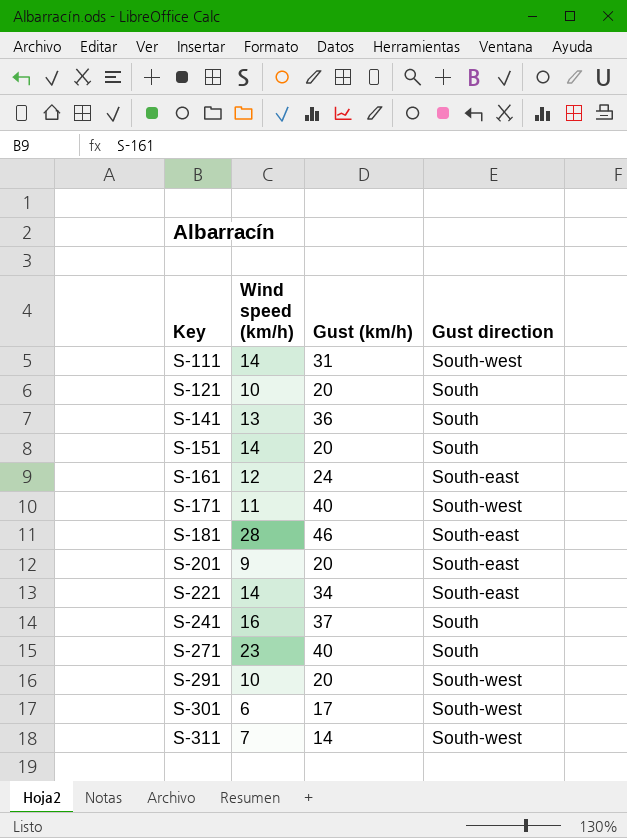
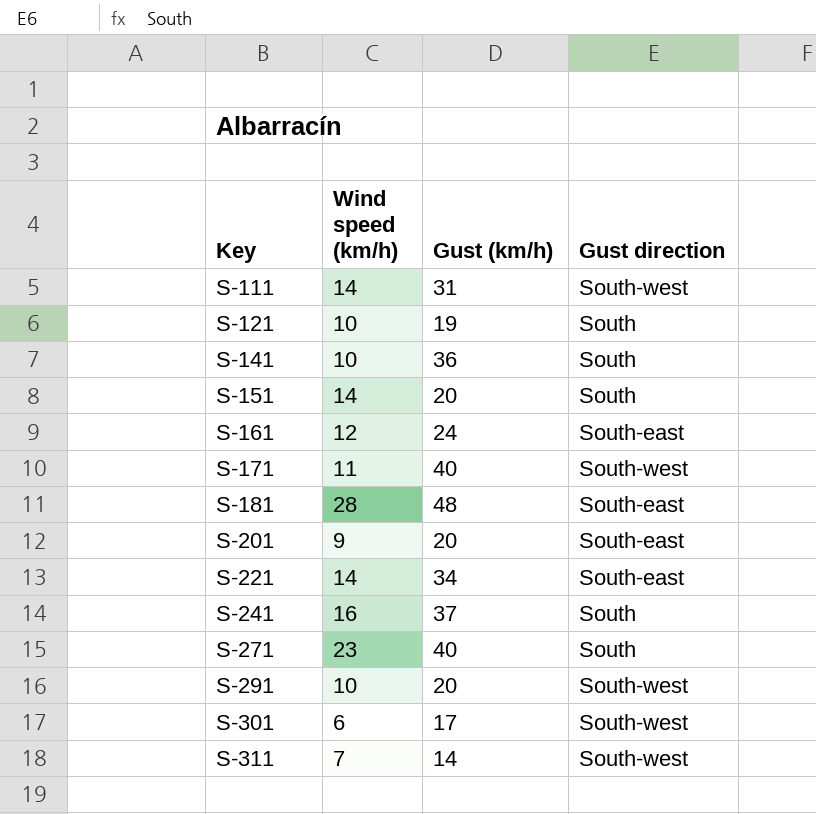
S-121 | Gust (km/h): 20 -> 19
S-141 | Wind speed (km/h): 13 -> 10
S-181 | Gust (km/h): 46 -> 48

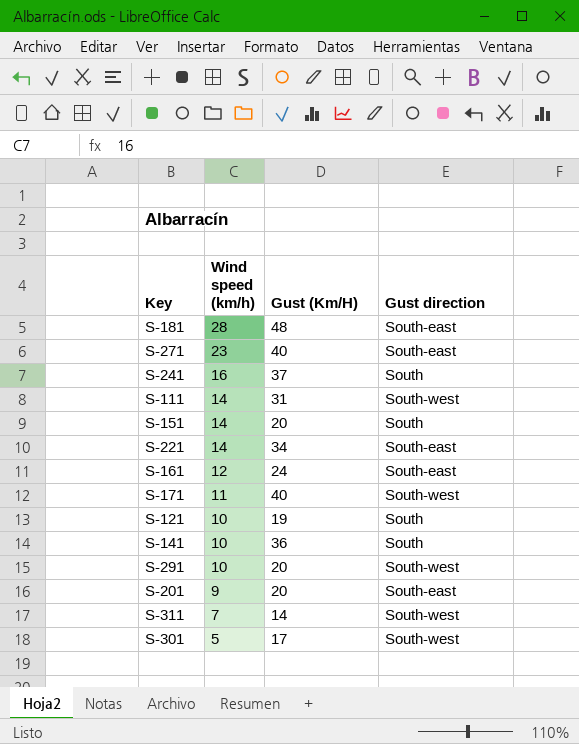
row order: Key ascending -> Wind speed (km/h) descending
column name: Gust (km/h) -> Gust (Km/H)
S-271 | Gust direction: South -> South-east
S-301 | Wind speed (km/h): 6 -> 5

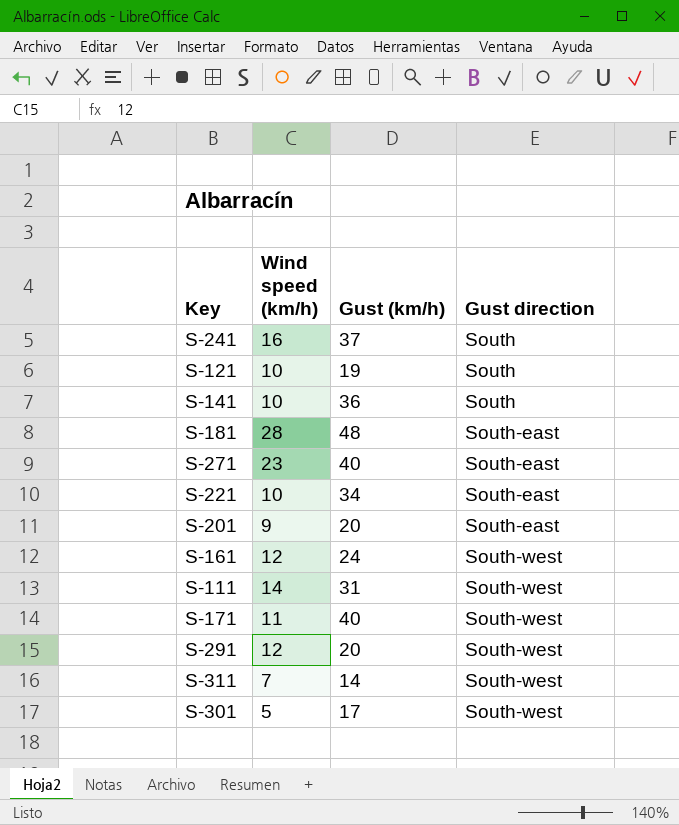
row order: Wind speed (km/h) descending -> Gust direction ascending
column name: Gust (Km/H) -> Gust (km/h)
row S-151: 14 | 20 | South -> none
S-221 | Wind speed (km/h): 14 -> 10
S-161 | Gust direction: South-east -> South-west
S-291 | Wind speed (km/h): 10 -> 12

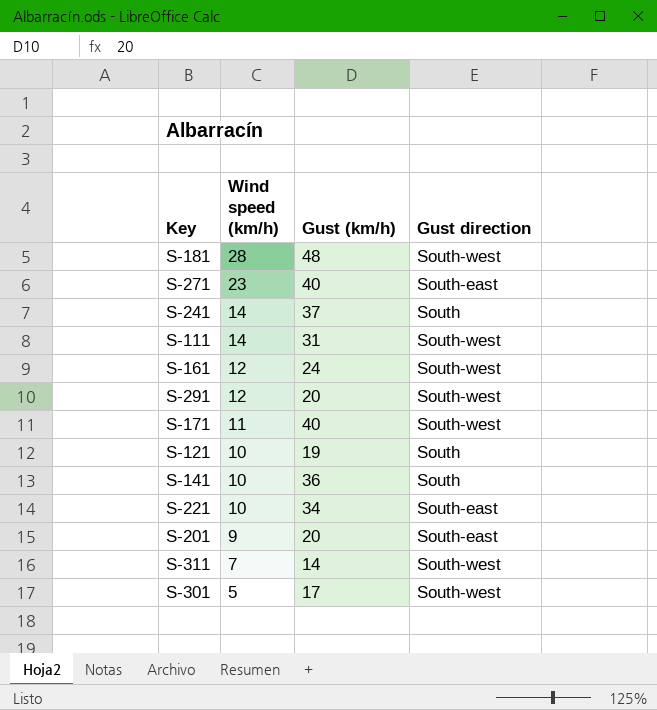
row order: Gust direction ascending -> Wind speed (km/h) descending
S-181 | Gust direction: South-east -> South-west
S-241 | Wind speed (km/h): 16 -> 14

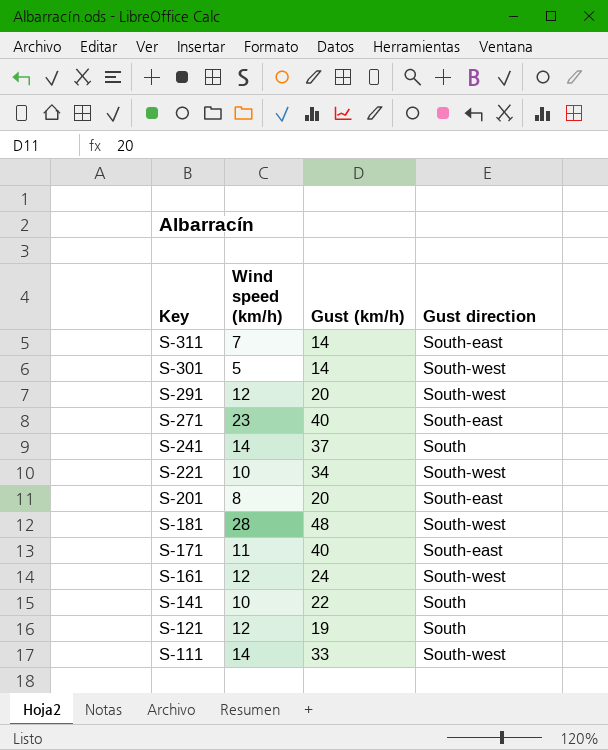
row order: Wind speed (km/h) descending -> Key descending
S-311 | Gust direction: South-west -> South-east
S-301 | Gust (km/h): 17 -> 14
S-221 | Gust direction: South-east -> South-west
S-201 | Wind speed (km/h): 9 -> 8
S-171 | Gust direction: South-west -> South-east
S-141 | Gust (km/h): 36 -> 22
S-121 | Wind speed (km/h): 10 -> 12
S-111 | Gust (km/h): 31 -> 33

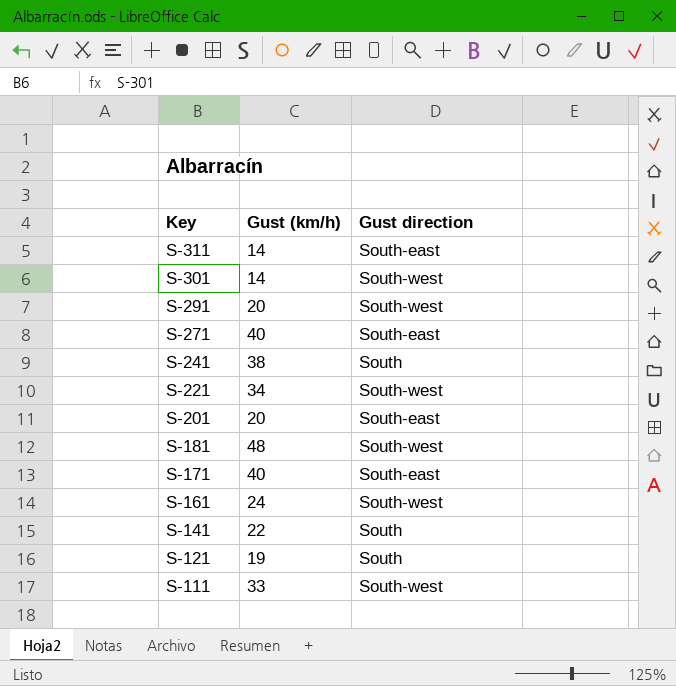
column Wind speed (km/h) | position: 2 -> none
S-241 | Gust (km/h): 37 -> 38

